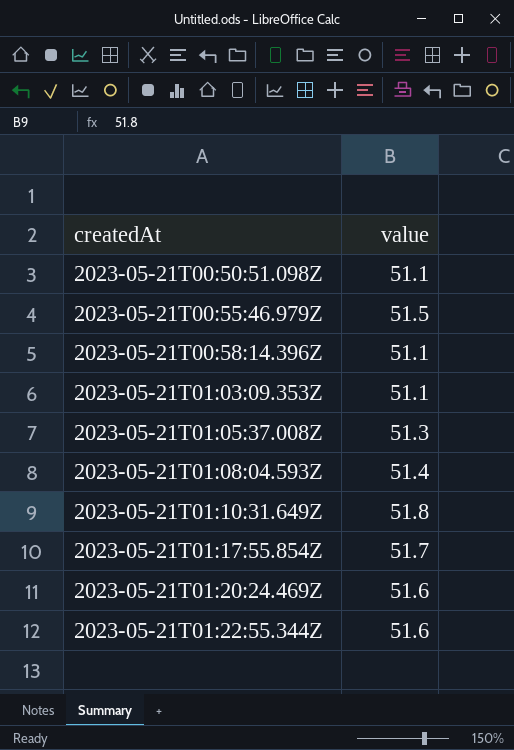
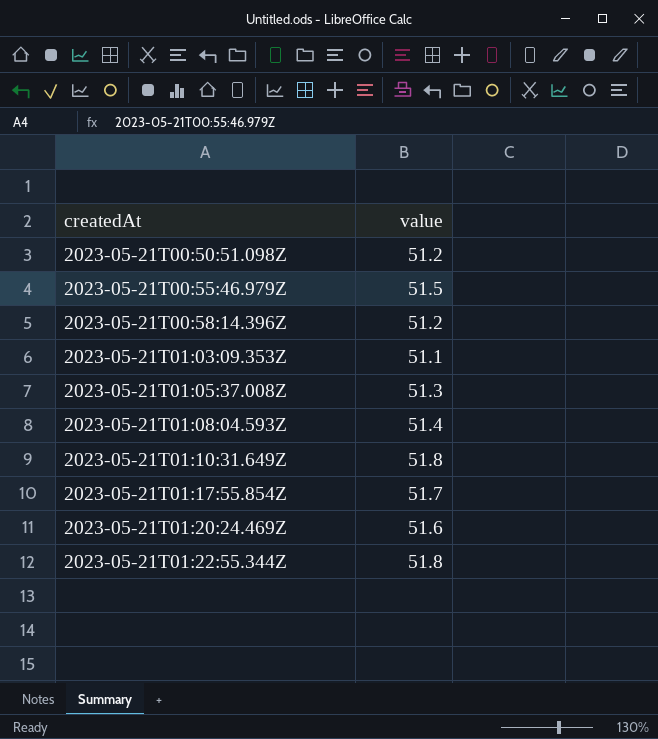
2023-05-21T00:50:51.098Z | value: 51.1 -> 51.2
2023-05-21T00:58:14.396Z | value: 51.1 -> 51.2
2023-05-21T01:22:55.344Z | value: 51.6 -> 51.8

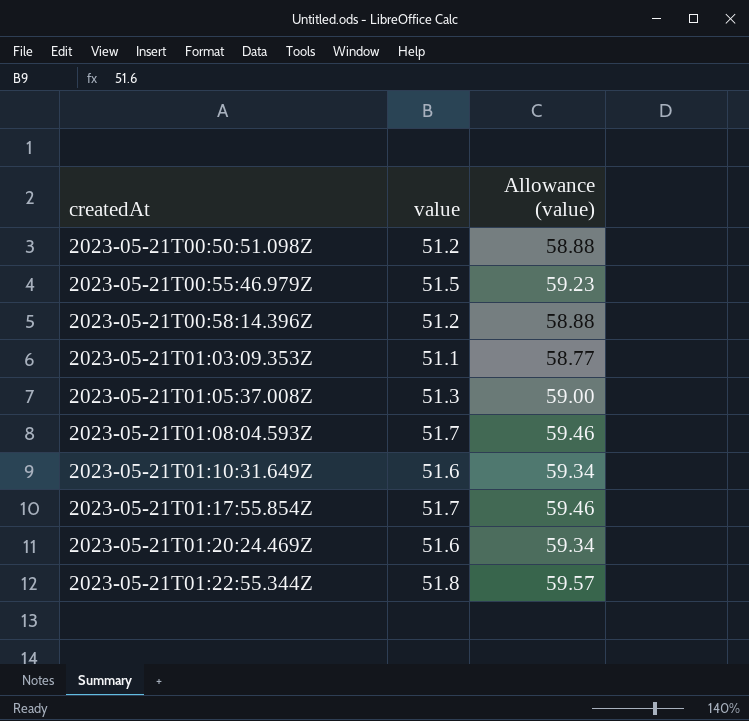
column Allowance (value) | formula: none -> [value] * 1.15
2023-05-21T01:08:04.593Z | value: 51.4 -> 51.7
2023-05-21T01:10:31.649Z | value: 51.8 -> 51.6

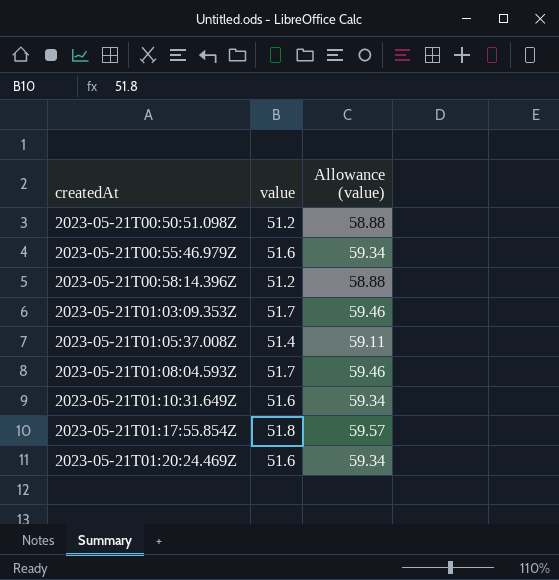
row 2023-05-21T01:22:55.344Z: 51.8 | 59.57 -> none
2023-05-21T00:55:46.979Z | value: 51.5 -> 51.6
2023-05-21T00:55:46.979Z | Allowance (value): 59.23 -> 59.34
2023-05-21T01:03:09.353Z | value: 51.1 -> 51.7
2023-05-21T01:03:09.353Z | Allowance (value): 58.77 -> 59.46
2023-05-21T01:05:37.008Z | value: 51.3 -> 51.4
2023-05-21T01:05:37.008Z | Allowance (value): 59.00 -> 59.11
2023-05-21T01:17:55.854Z | value: 51.7 -> 51.8
2023-05-21T01:17:55.854Z | Allowance (value): 59.46 -> 59.57

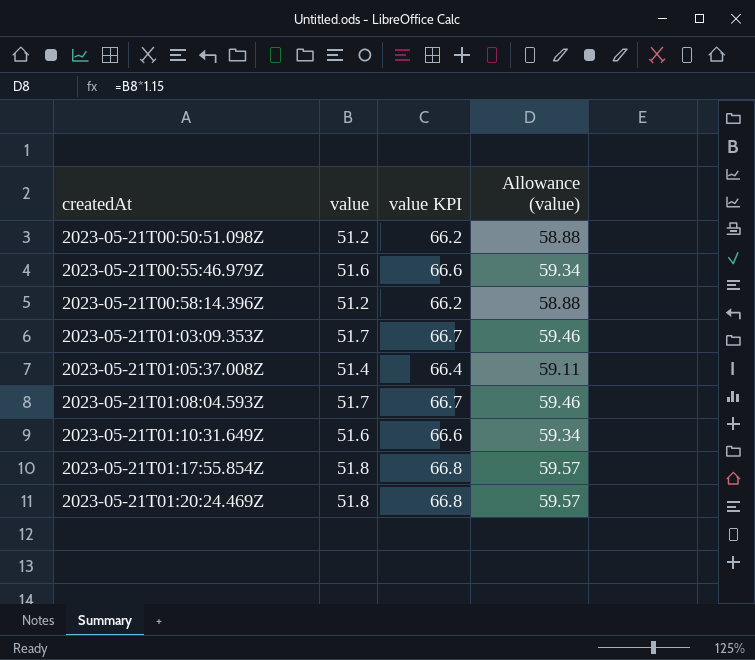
column value KPI | formula: none -> [value] + 15
2023-05-21T01:20:24.469Z | value: 51.6 -> 51.8
2023-05-21T01:20:24.469Z | Allowance (value): 59.34 -> 59.57

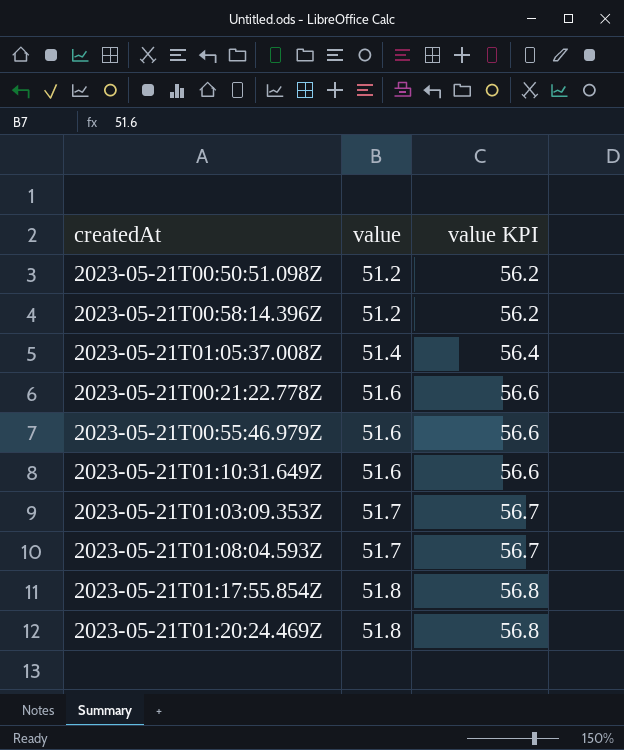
row order: createdAt ascending -> value ascending
column Allowance (value) | formula: [value] * 1.15 -> none
column value KPI | formula: [value] + 15 -> [value] + 5
row 2023-05-21T00:21:22.778Z: none -> 51.6 | 56.6

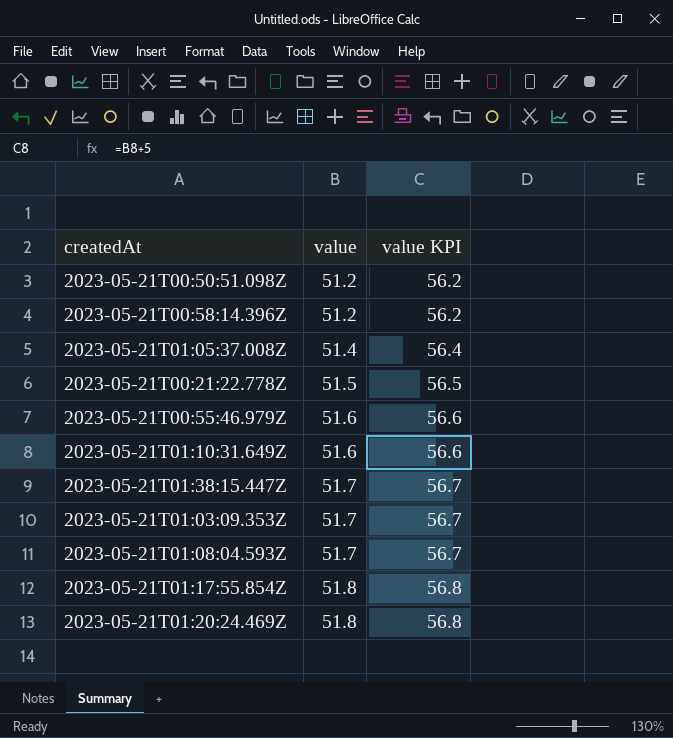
2023-05-21T00:21:22.778Z | value: 51.6 -> 51.5
2023-05-21T00:21:22.778Z | value KPI: 56.6 -> 56.5
row 2023-05-21T01:38:15.447Z: none -> 51.7 | 56.7

